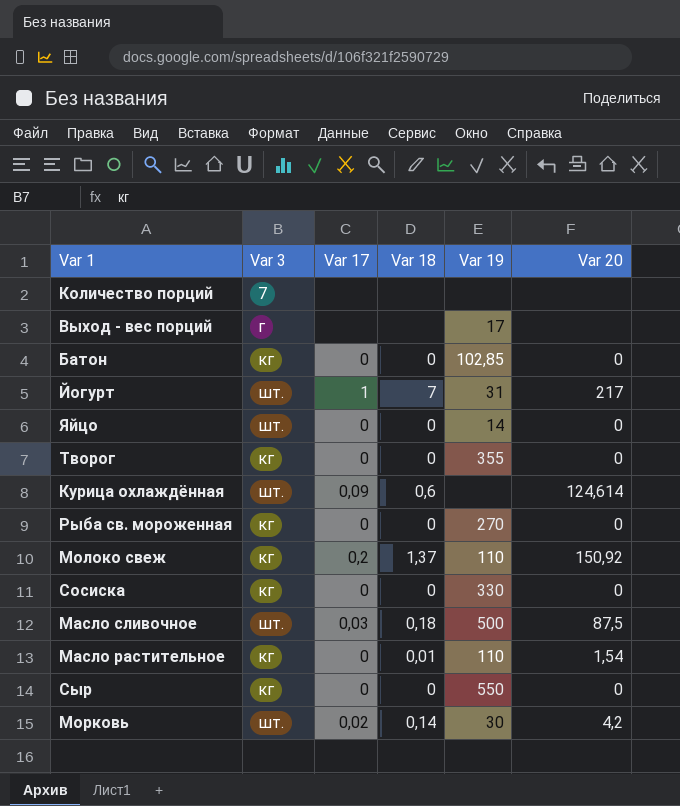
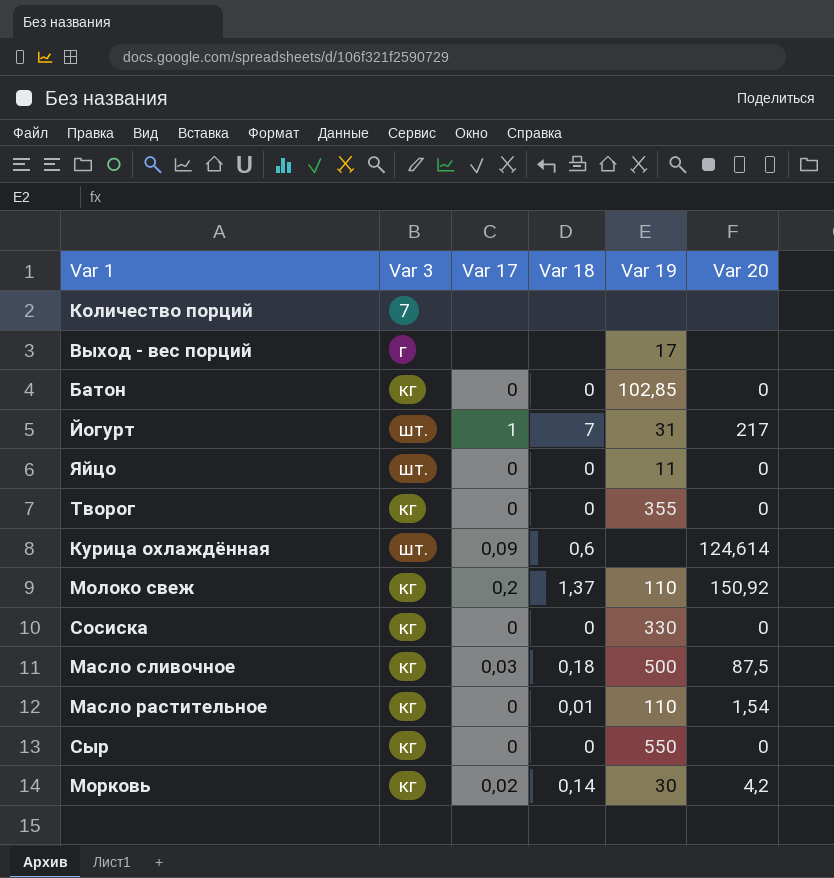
row Рыба св. мороженная: кг | 0 | 0 | 270 | 0 -> none
Яйцо | Var 19: 14 -> 11
Масло сливочное | Var 3: шт. -> кг
Морковь | Var 3: шт. -> кг

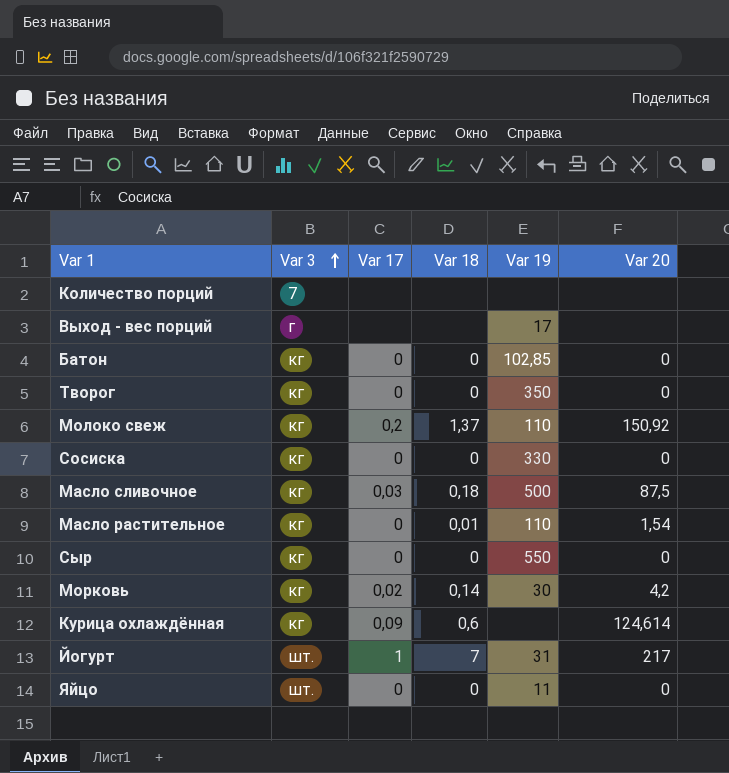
row order: none -> Var 3 ascending
Творог | Var 19: 355 -> 350
Курица охлаждённая | Var 3: шт. -> кг

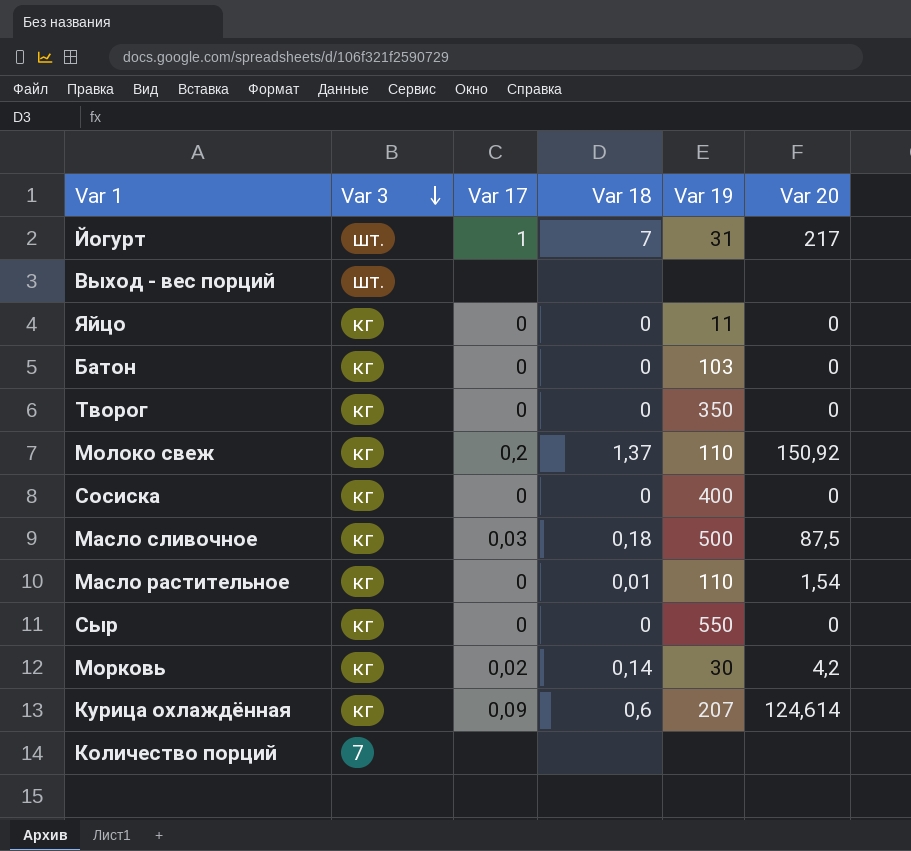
row order: Var 3 ascending -> Var 3 descending
Выход - вес порций | Var 3: г -> шт.
Выход - вес порций | Var 19: 17 -> none
Яйцо | Var 3: шт. -> кг
Батон | Var 19: 102,85 -> 103
Сосиска | Var 19: 330 -> 400
Курица охлаждённая | Var 19: none -> 207

